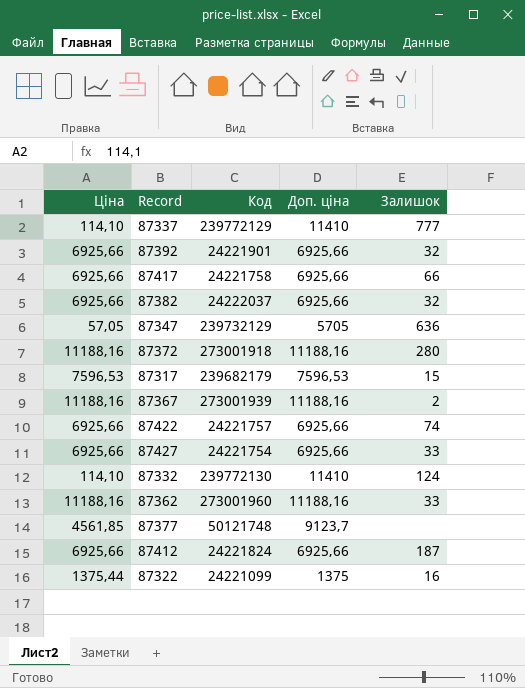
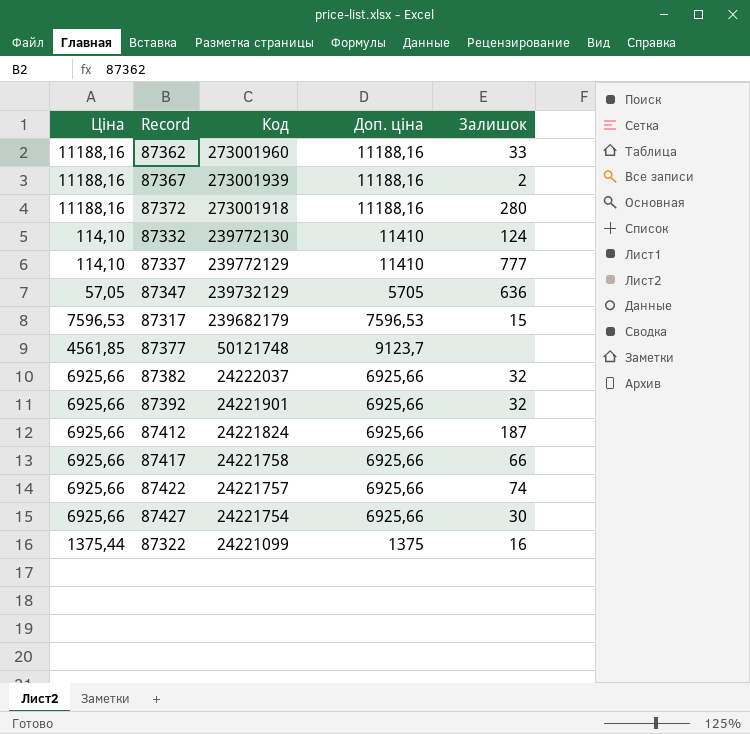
row order: none -> Код descending
87427 | Залишок: 33 -> 30

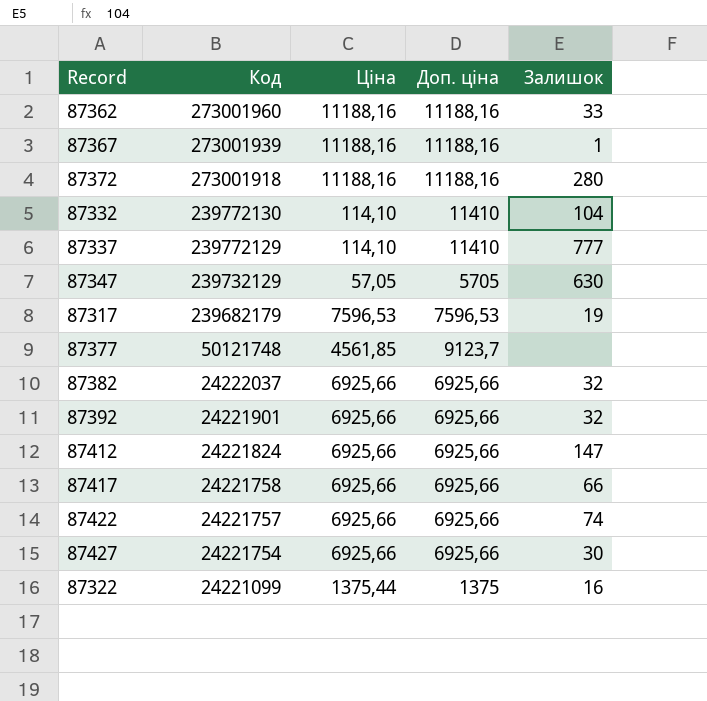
column Ціна | position: 1 -> 3
87367 | Залишок: 2 -> 1
87332 | Залишок: 124 -> 104
87347 | Залишок: 636 -> 630
87317 | Залишок: 15 -> 19
87412 | Залишок: 187 -> 147

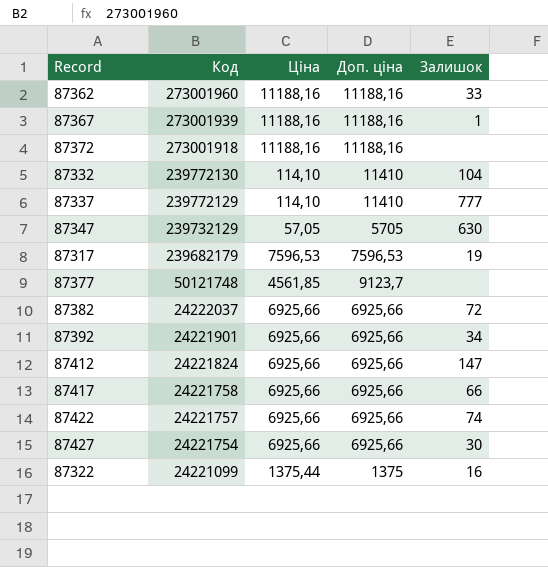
87372 | Залишок: 280 -> none
87382 | Залишок: 32 -> 72
87392 | Залишок: 32 -> 34

